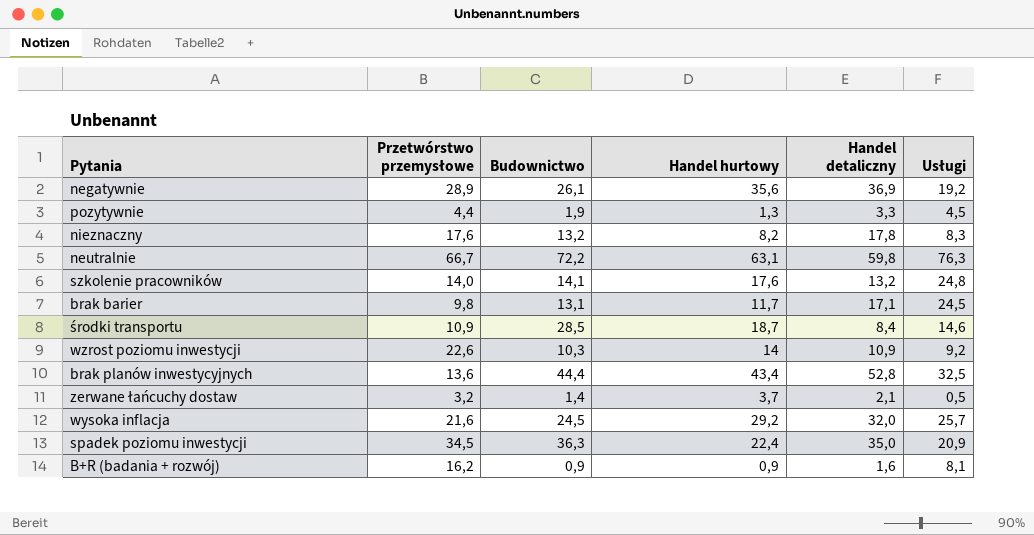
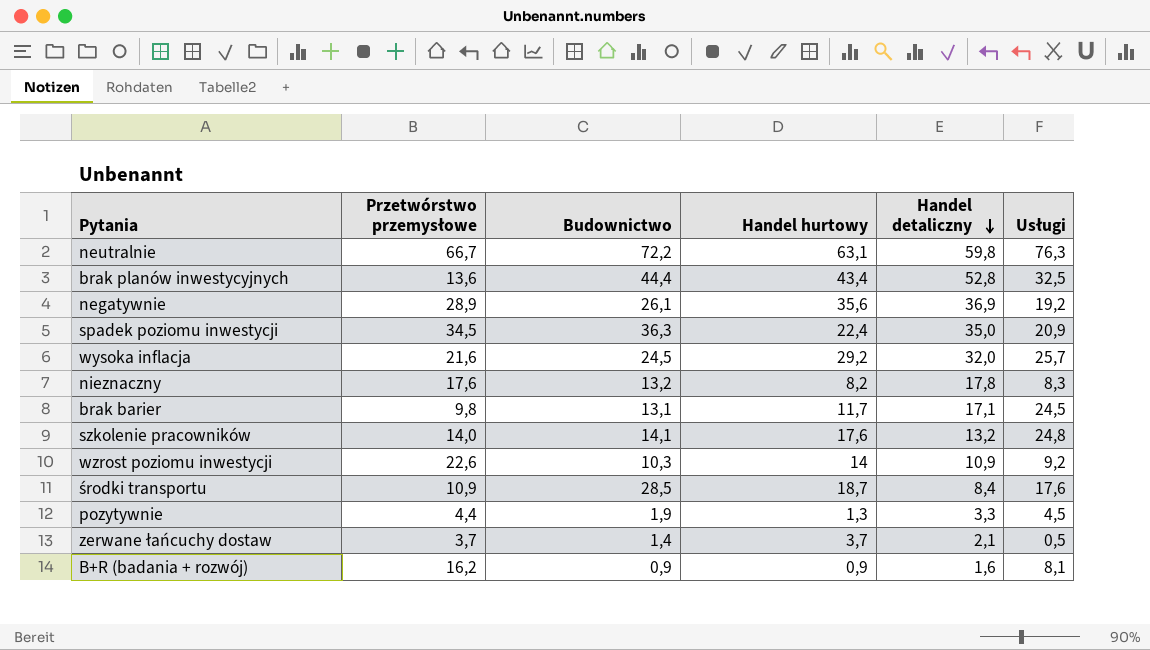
row order: none -> Handel detaliczny descending
środki transportu | Usługi: 14,6 -> 17,6
zerwane łańcuchy dostaw | Przetwórstwo przemysłowe: 3,2 -> 3,7

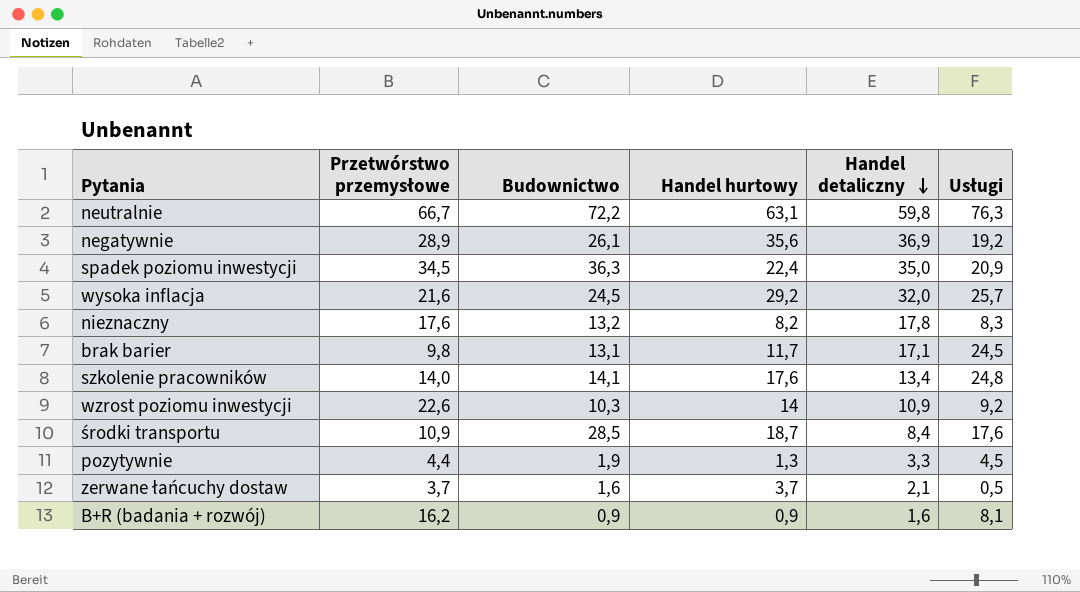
row brak planów inwestycyjnych: 13,6 | 44,4 | 43,4 | 52,8 | 32,5 -> none
szkolenie pracowników | Handel detaliczny: 13,2 -> 13,4
zerwane łańcuchy dostaw | Budownictwo: 1,4 -> 1,6

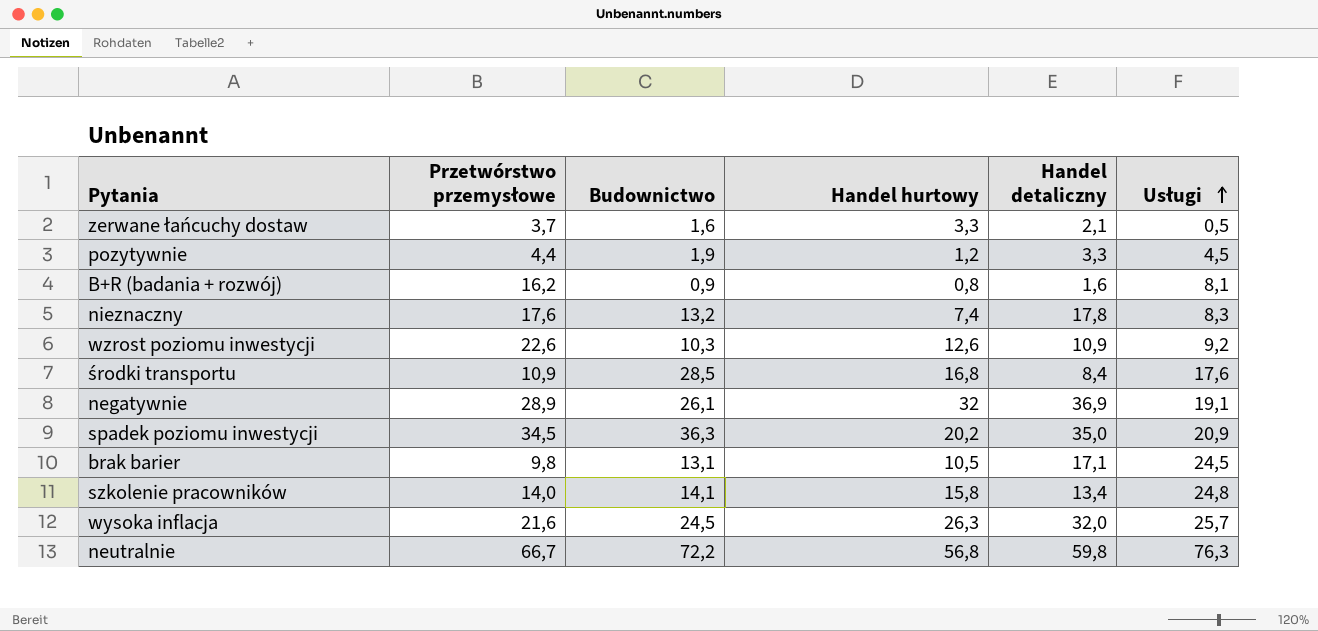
row order: Handel detaliczny descending -> Usługi ascending
zerwane łańcuchy dostaw | Handel hurtowy: 3,7 -> 3,3
pozytywnie | Handel hurtowy: 1,3 -> 1,2
B+R (badania + rozwój) | Handel hurtowy: 0,9 -> 0,8
nieznaczny | Handel hurtowy: 8,2 -> 7,4
wzrost poziomu inwestycji | Handel hurtowy: 14 -> 12,6
środki transportu | Handel hurtowy: 18,7 -> 16,8
negatywnie | Handel hurtowy: 35,6 -> 32
negatywnie | Usługi: 19,2 -> 19,1
spadek poziomu inwestycji | Handel hurtowy: 22,4 -> 20,2
brak barier | Handel hurtowy: 11,7 -> 10,5
szkolenie pracowników | Handel hurtowy: 17,6 -> 15,8
wysoka inflacja | Handel hurtowy: 29,2 -> 26,3
neutralnie | Handel hurtowy: 63,1 -> 56,8

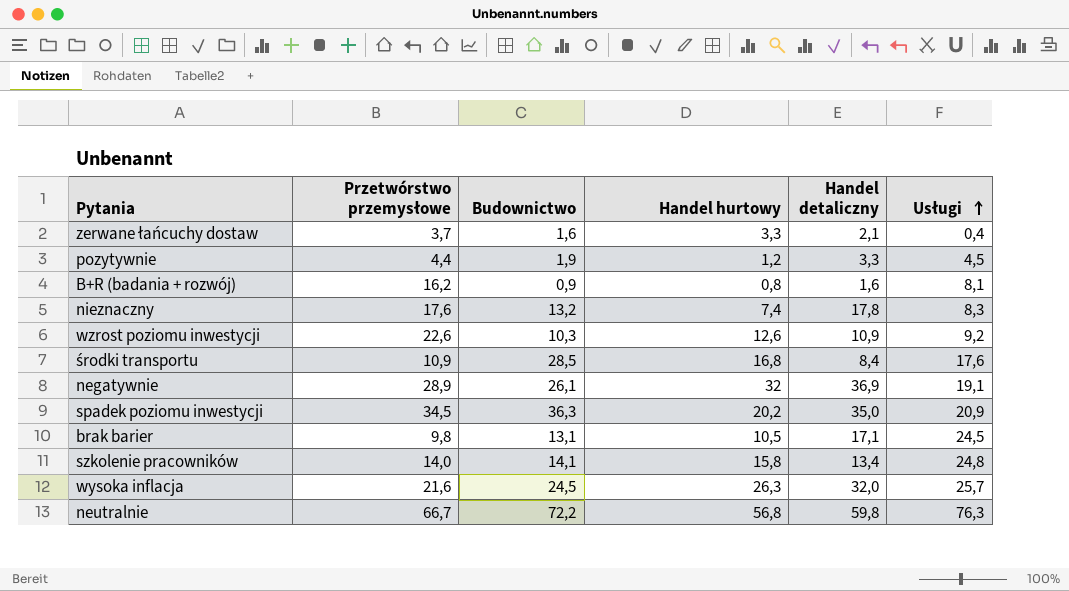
zerwane łańcuchy dostaw | Usługi: 0,5 -> 0,4

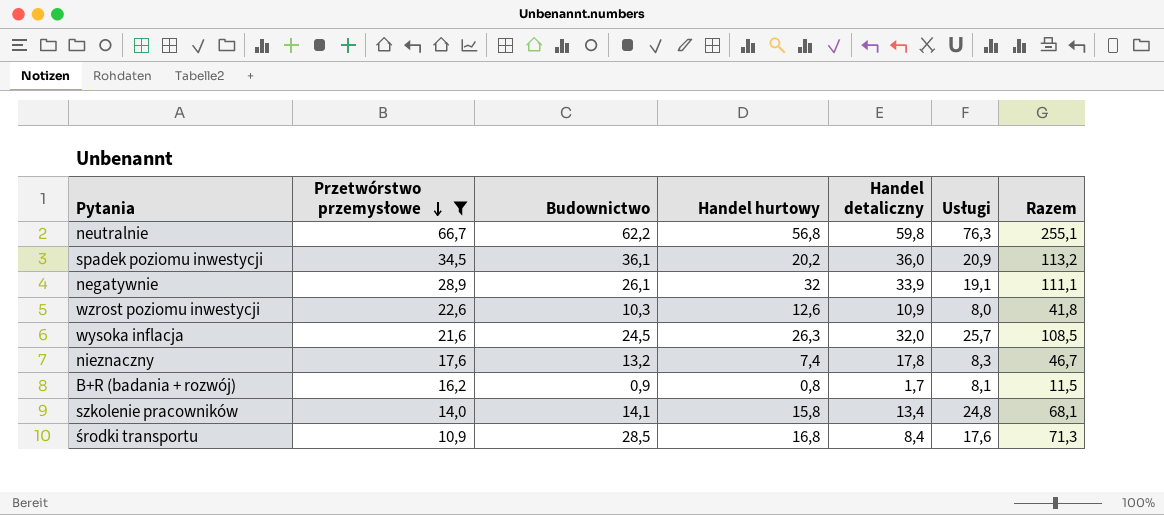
filter: none -> Przetwórstwo przemysłowe >= 10,9
row order: Usługi ascending -> Przetwórstwo przemysłowe descending
column Razem | formula: none -> [Budownictwo] + [Handel hurtowy] + [Handel detaliczny] + [Usługi]
neutralnie | Budownictwo: 72,2 -> 62,2
spadek poziomu inwestycji | Budownictwo: 36,3 -> 36,1
spadek poziomu inwestycji | Handel detaliczny: 35,0 -> 36,0
negatywnie | Handel detaliczny: 36,9 -> 33,9
wzrost poziomu inwestycji | Usługi: 9,2 -> 8,0
B+R (badania + rozwój) | Handel detaliczny: 1,6 -> 1,7

